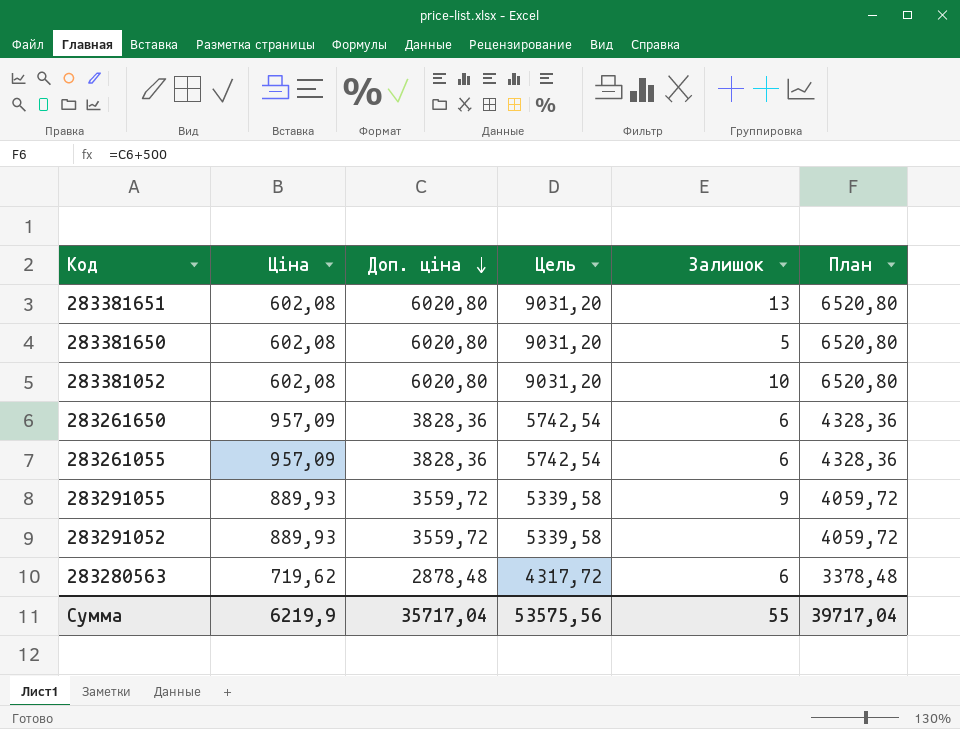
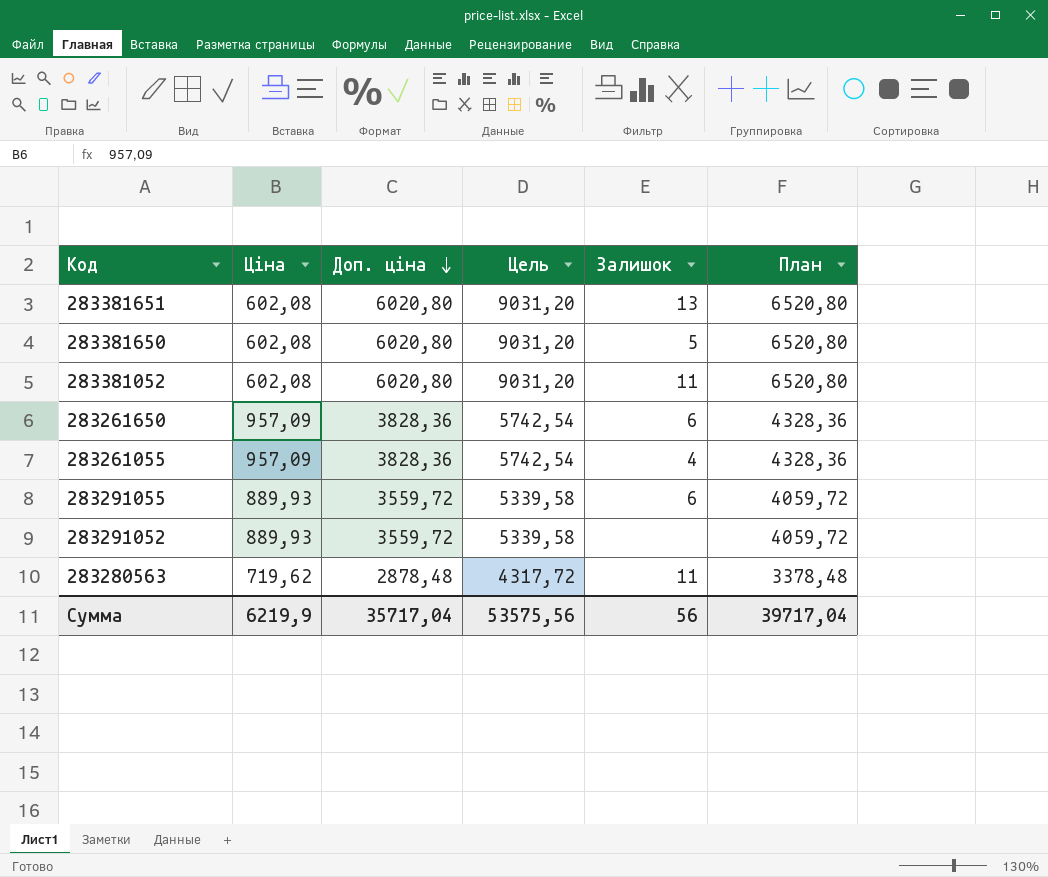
283381052 | Залишок: 10 -> 11
283261055 | Залишок: 6 -> 4
283291055 | Залишок: 9 -> 6
283280563 | Залишок: 6 -> 11
Сумма | Залишок: 55 -> 56

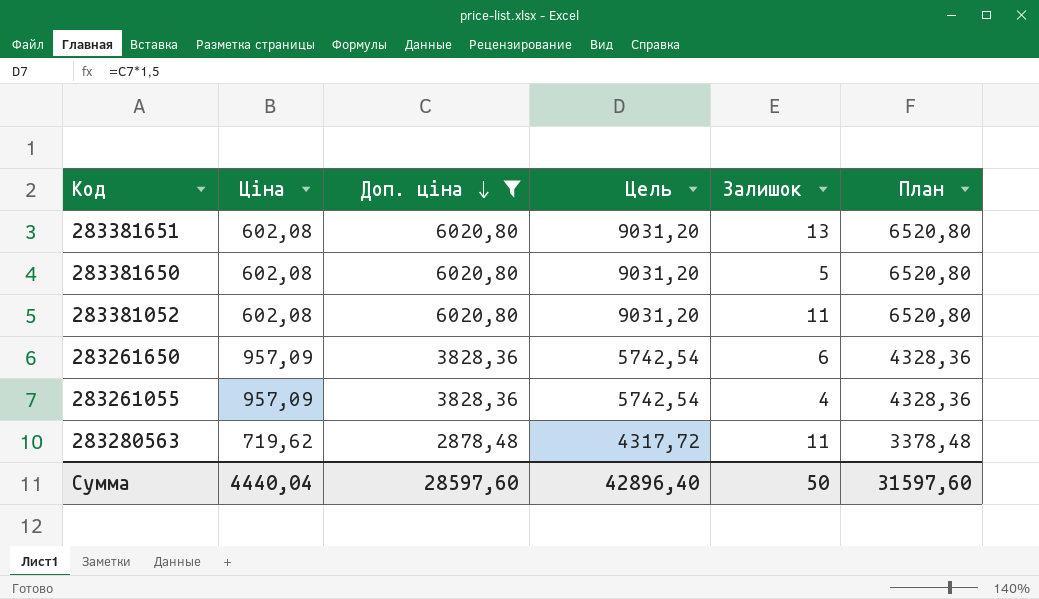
filter: none -> Доп. ціна != 3559,72
Сумма | Ціна: 6219,9 -> 4440,04
Сумма | Доп. ціна: 35717,04 -> 28597,60
Сумма | Цель: 53575,56 -> 42896,40
Сумма | Залишок: 56 -> 50
Сумма | План: 39717,04 -> 31597,60

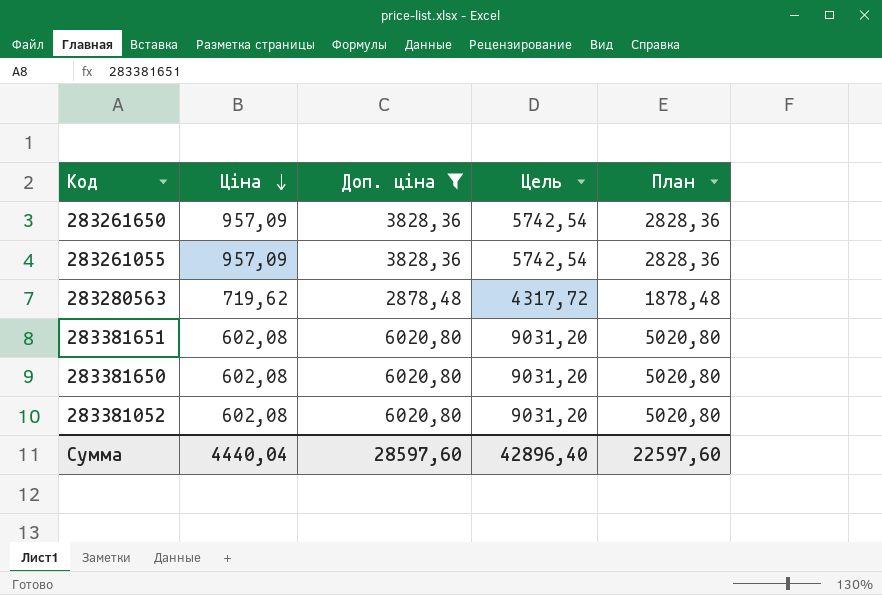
row order: Доп. ціна descending -> Ціна descending
column Залишок | position: 5 -> none
column План | formula: [Доп. ціна] + 500 -> [Доп. ціна] - 1000
Сумма | План: 31597,60 -> 22597,60

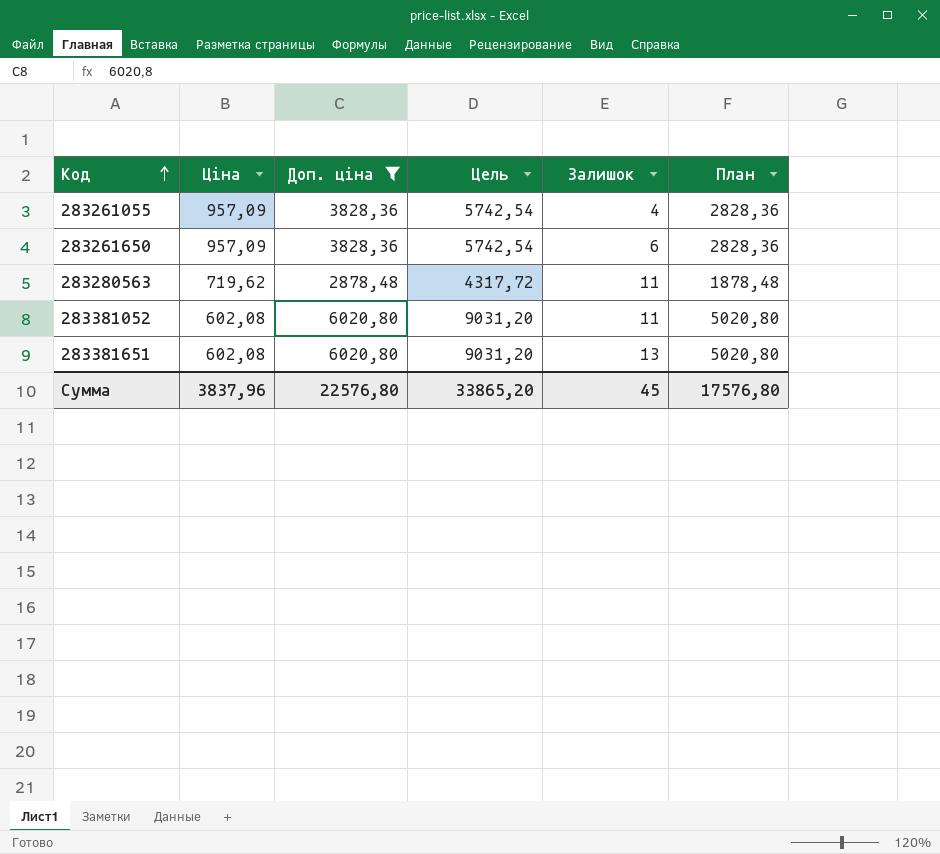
row order: Ціна descending -> Код ascending
column Залишок | position: none -> 5
row 283381650: 602,08 | 6020,80 | 9031,20 | 5020,80 -> none
Сумма | Ціна: 4440,04 -> 3837,96
Сумма | Доп. ціна: 28597,60 -> 22576,80
Сумма | Цель: 42896,40 -> 33865,20
Сумма | План: 22597,60 -> 17576,80

